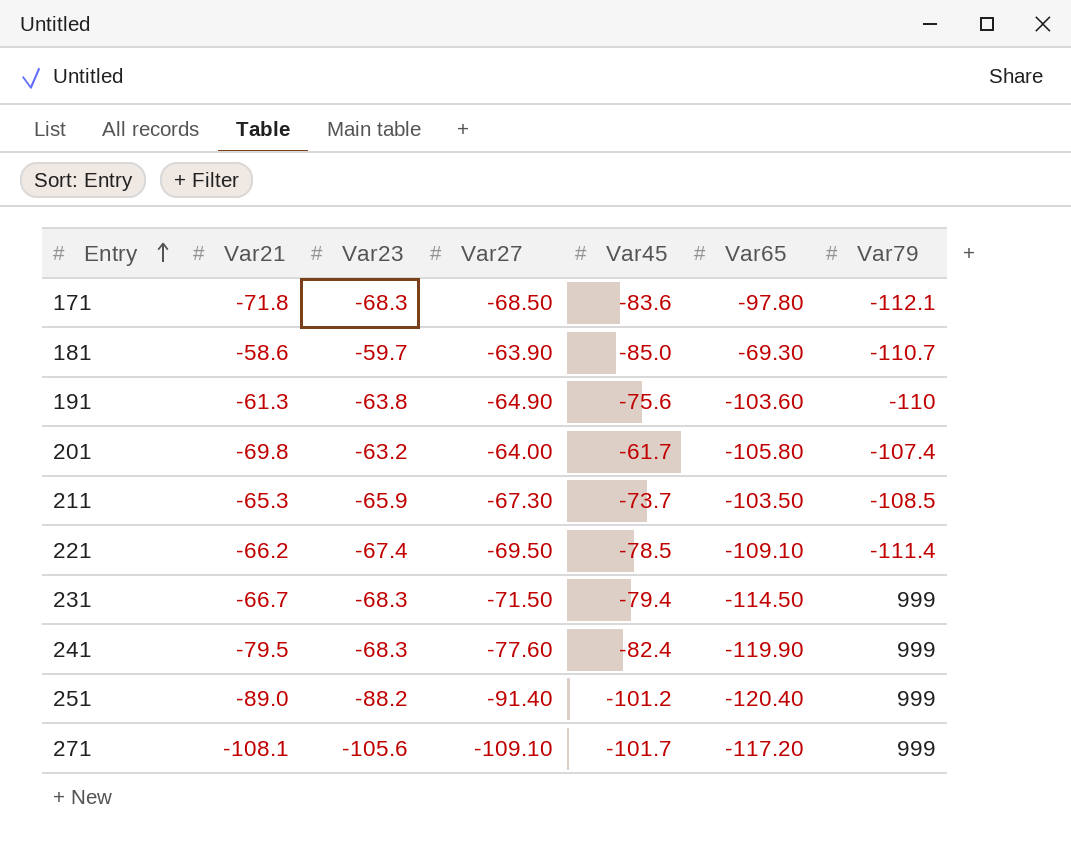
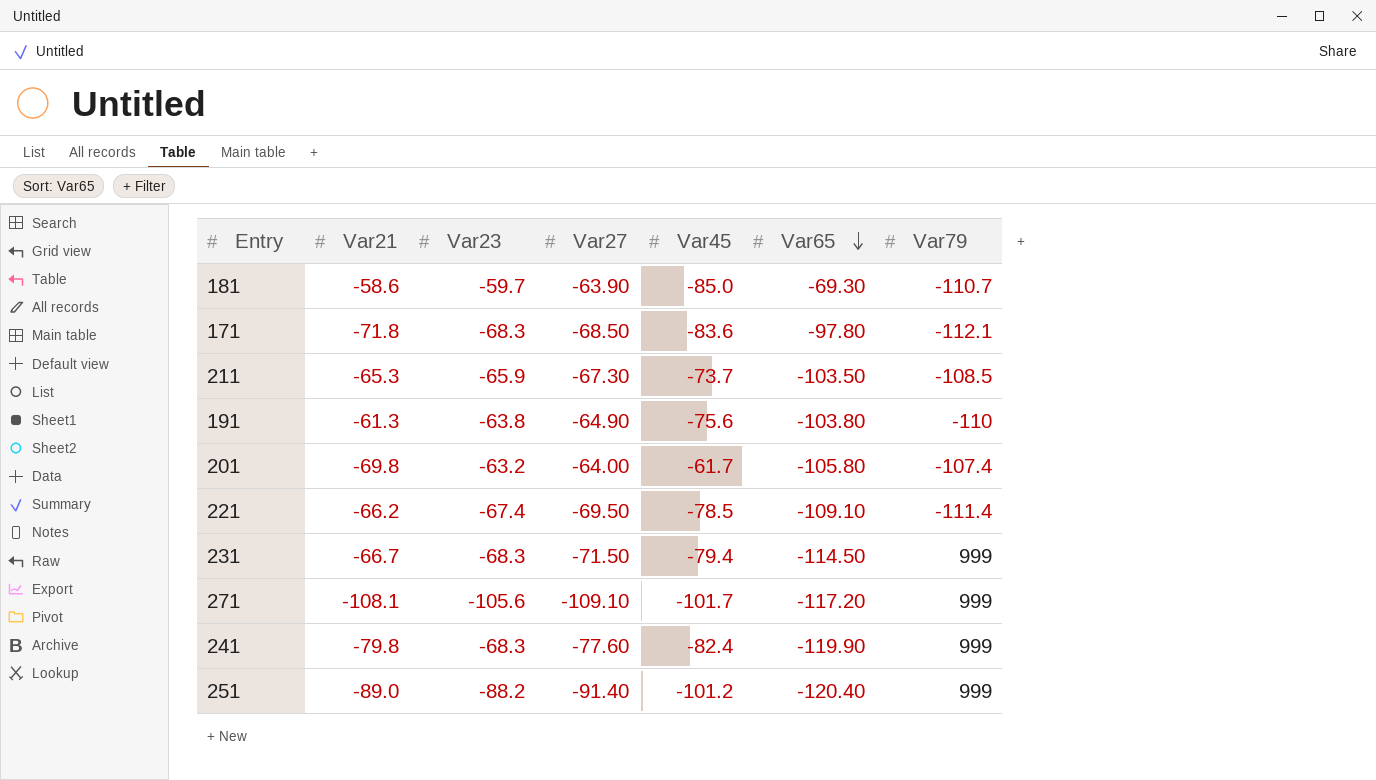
row order: Entry ascending -> Var65 descending
191 | Var65: -103.60 -> -103.80
241 | Var21: -79.5 -> -79.8

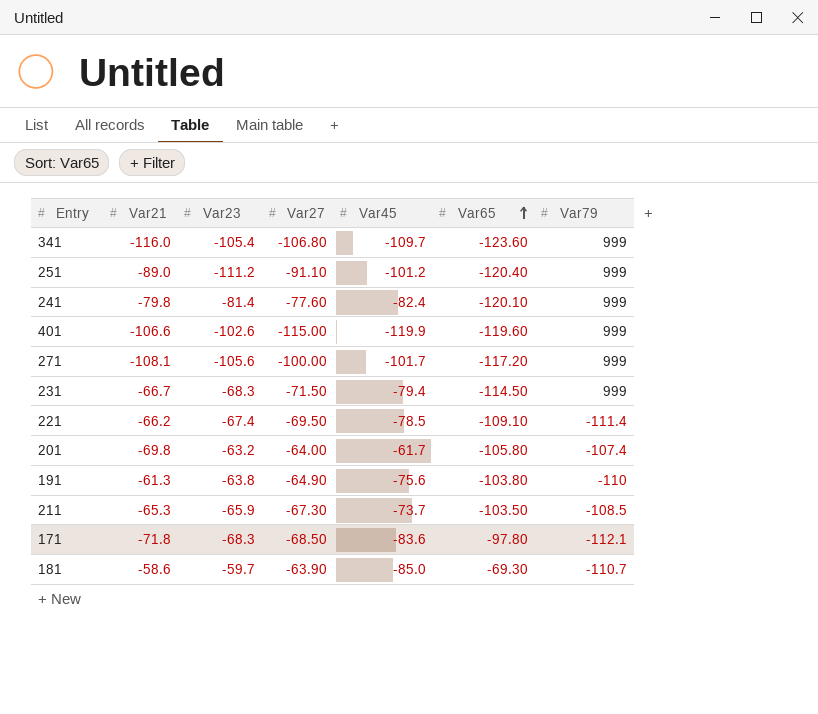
row order: Var65 descending -> Var65 ascending
row 341: none -> -116.0 | -105.4 | -106.80 | -109.7 | -123.60 | 999
251 | Var23: -88.2 -> -111.2
251 | Var27: -91.40 -> -91.10
241 | Var23: -68.3 -> -81.4
241 | Var65: -119.90 -> -120.10
row 401: none -> -106.6 | -102.6 | -115.00 | -119.9 | -119.60 | 999
271 | Var27: -109.10 -> -100.00

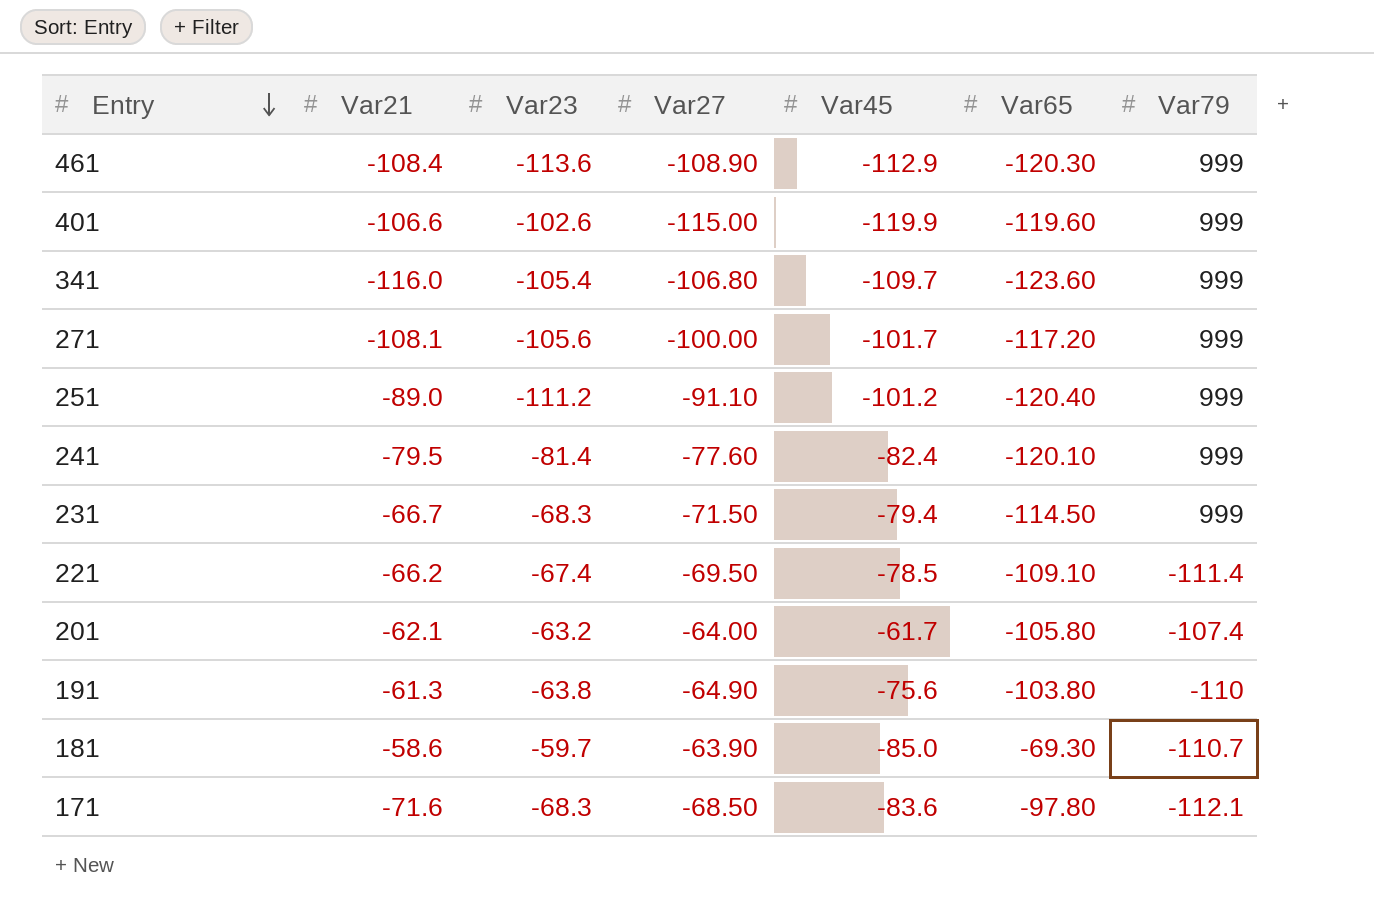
row order: Var65 ascending -> Entry descending
row 211: -65.3 | -65.9 | -67.30 | -73.7 | -103.50 | -108.5 -> none
row 461: none -> -108.4 | -113.6 | -108.90 | -112.9 | -120.30 | 999
241 | Var21: -79.8 -> -79.5
201 | Var21: -69.8 -> -62.1
171 | Var21: -71.8 -> -71.6

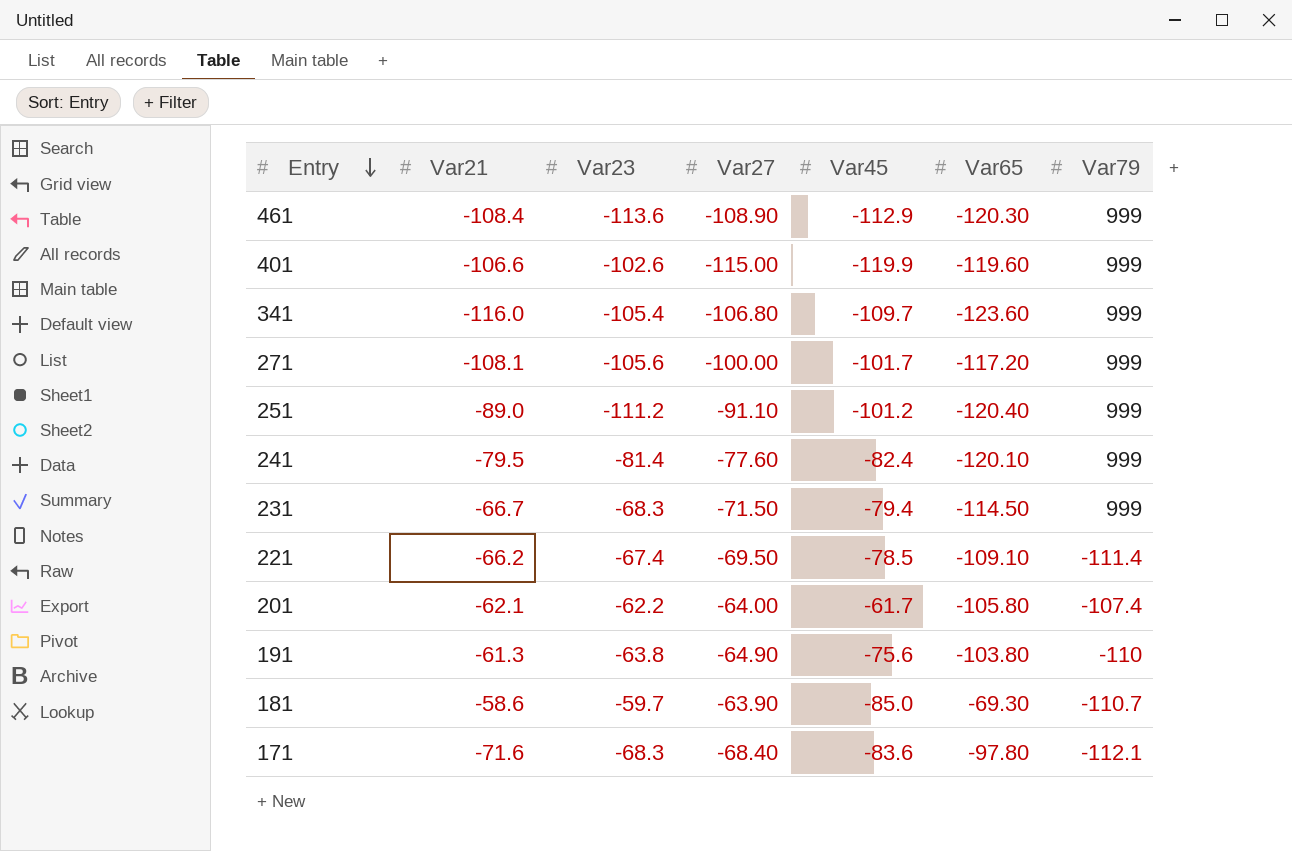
201 | Var23: -63.2 -> -62.2
171 | Var27: -68.50 -> -68.40

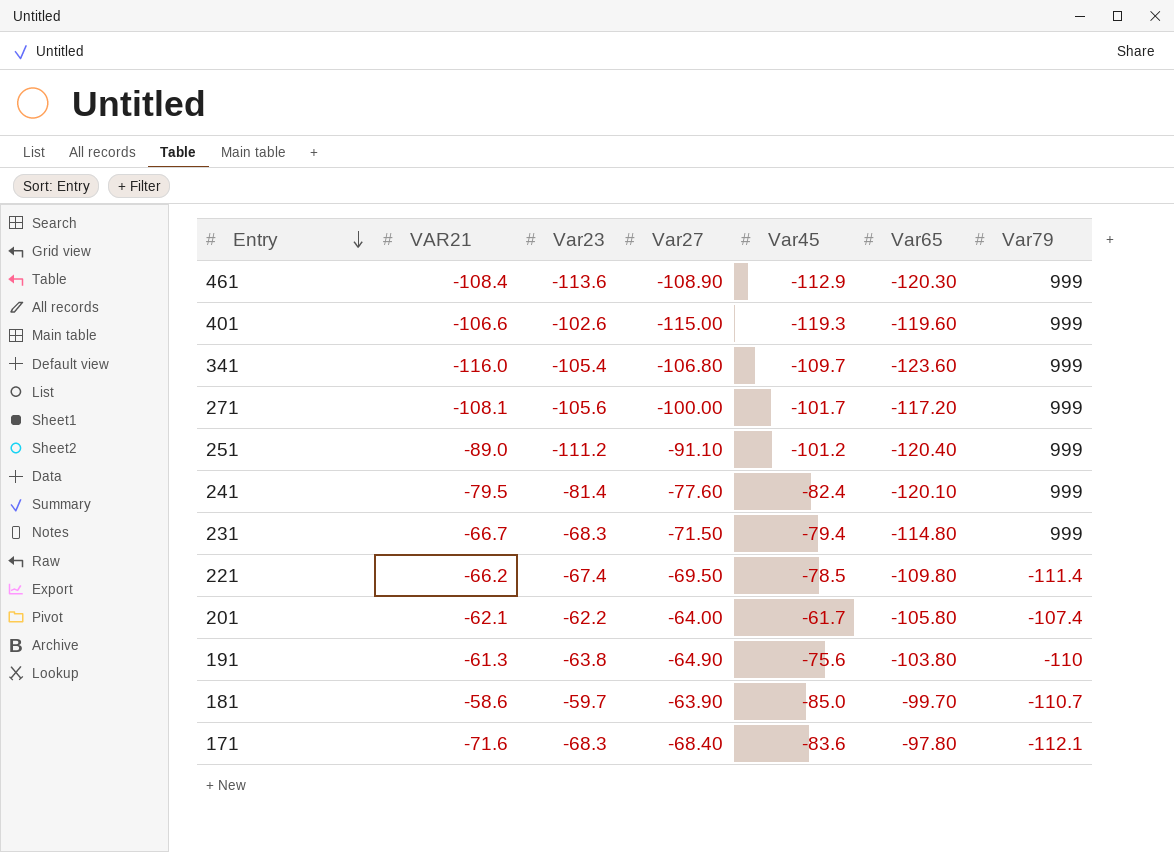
column name: Var21 -> VAR21
401 | Var45: -119.9 -> -119.3
231 | Var65: -114.50 -> -114.80
221 | Var65: -109.10 -> -109.80
181 | Var65: -69.30 -> -99.70

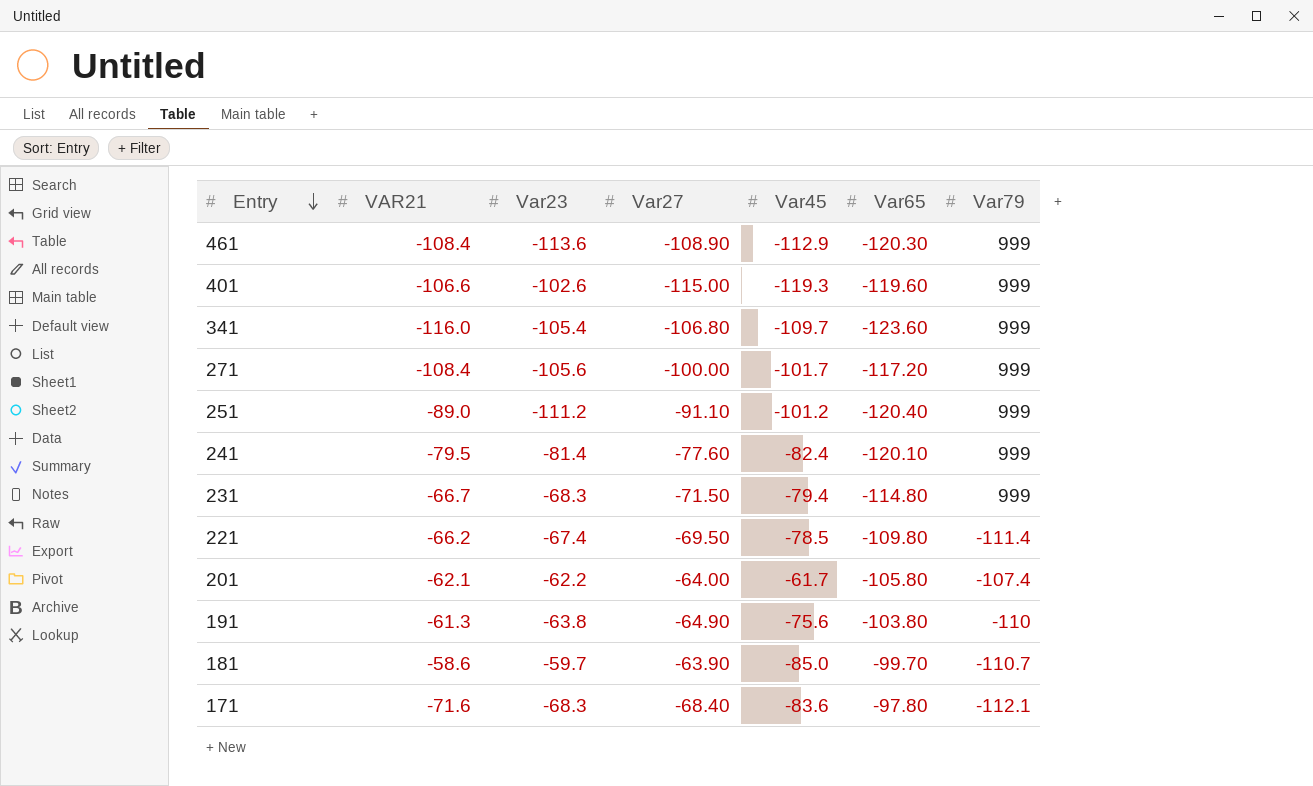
271 | VAR21: -108.1 -> -108.4

